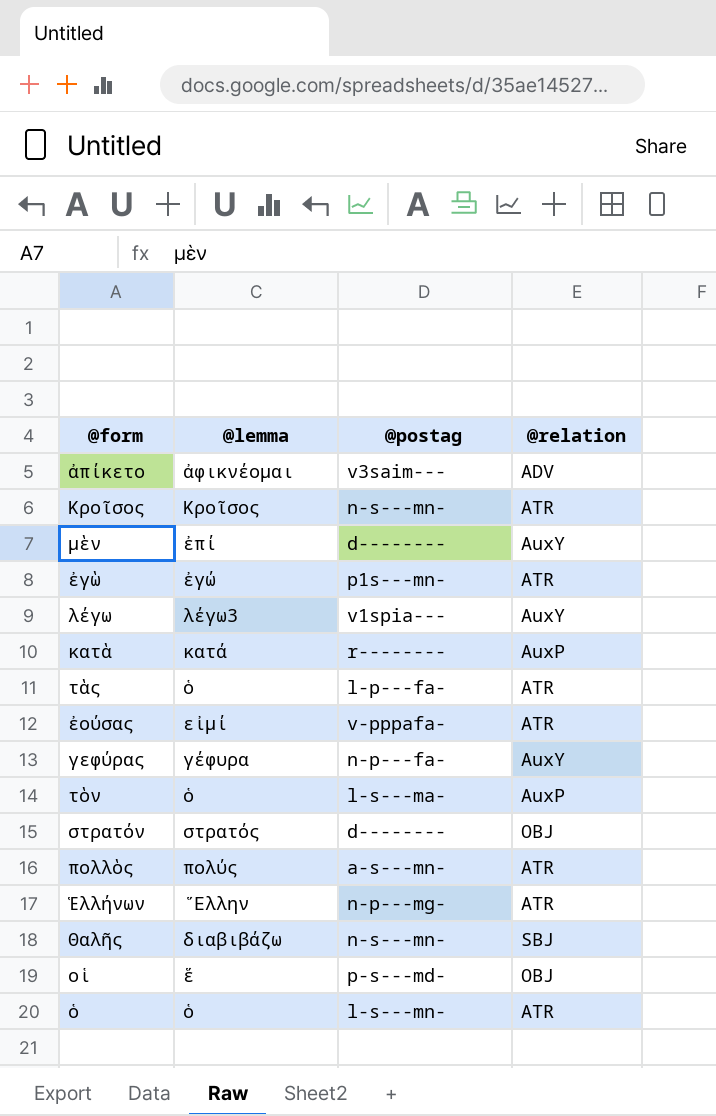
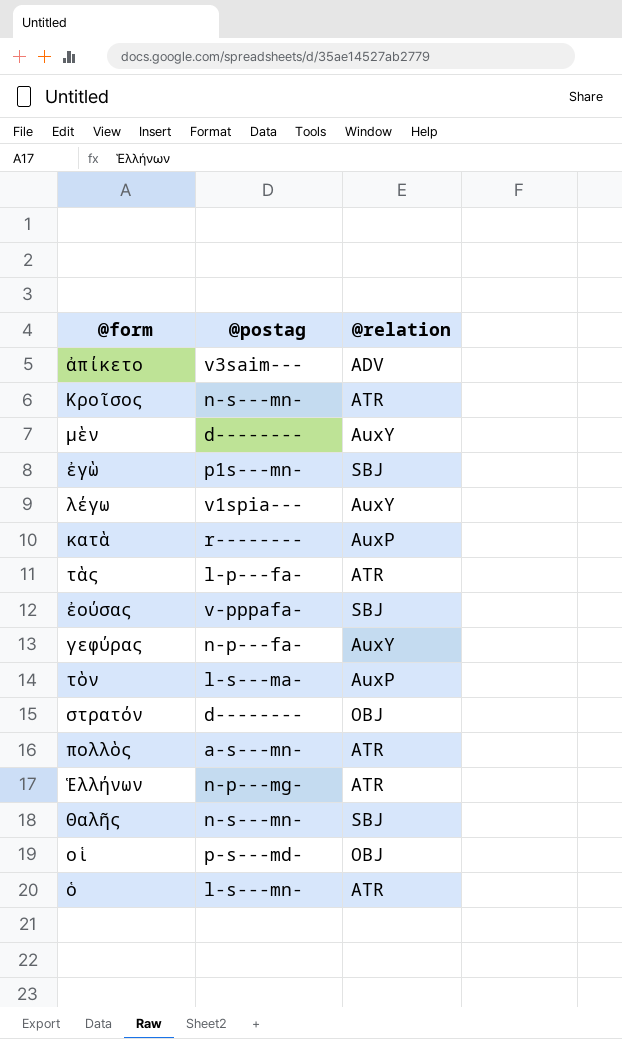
column @lemma | position: 2 -> none
ἐγὼ | @relation: ATR -> SBJ
ἐούσας | @relation: ATR -> SBJ

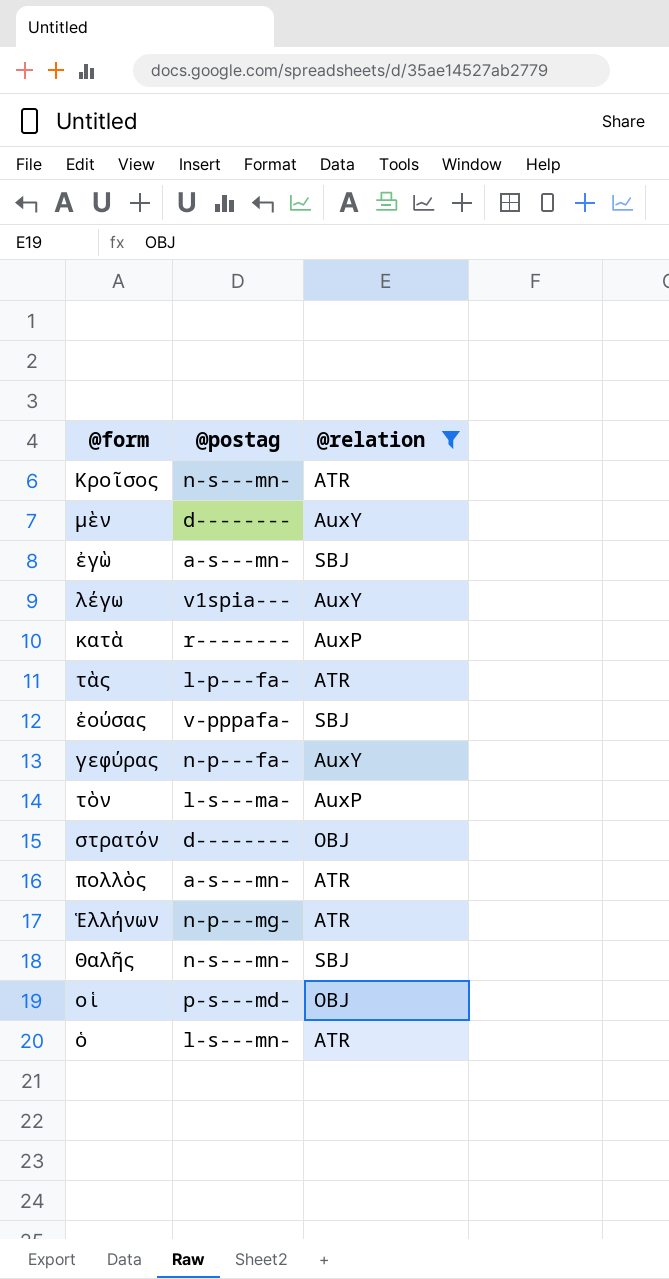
filter: none -> @relation != ADV
ἐγὼ | @postag: p1s---mn- -> a-s---mn-

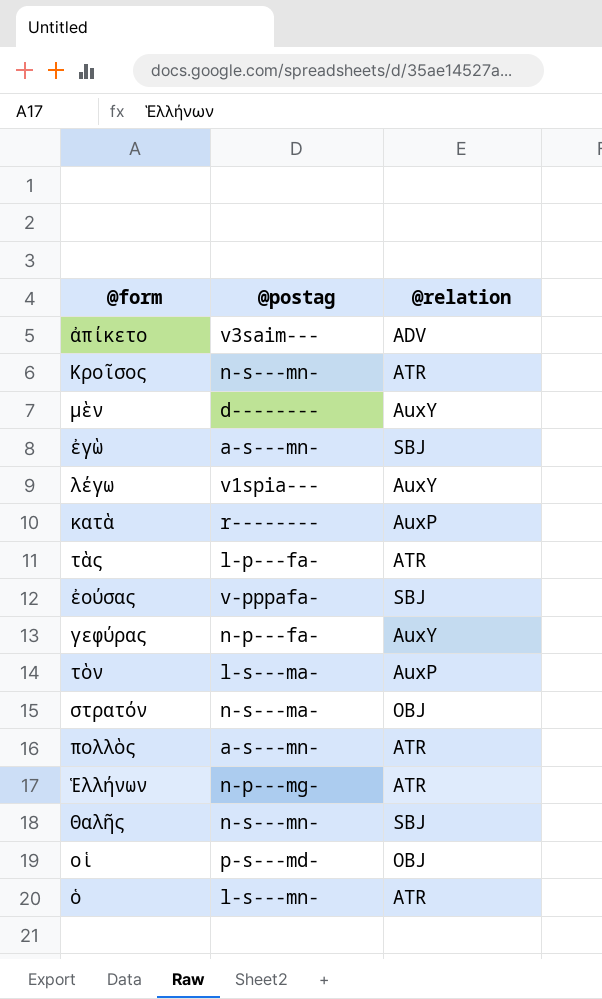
filter: @relation != ADV -> none
στρατόν | @postag: d-------- -> n-s---ma-

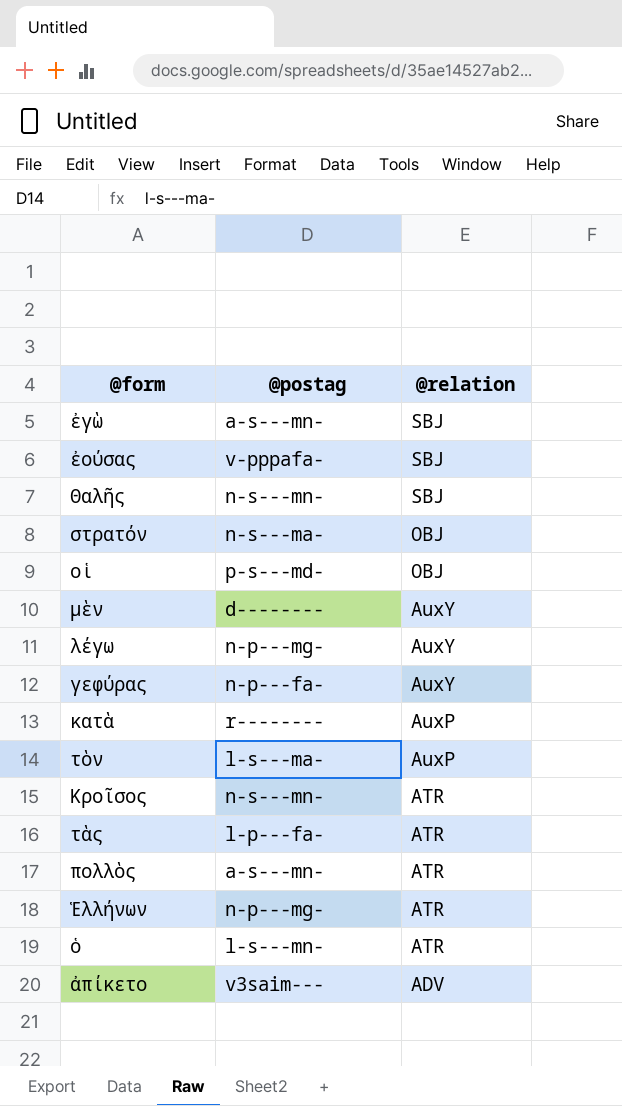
row order: none -> @relation descending
λέγω | @postag: v1spia--- -> n-p---mg-

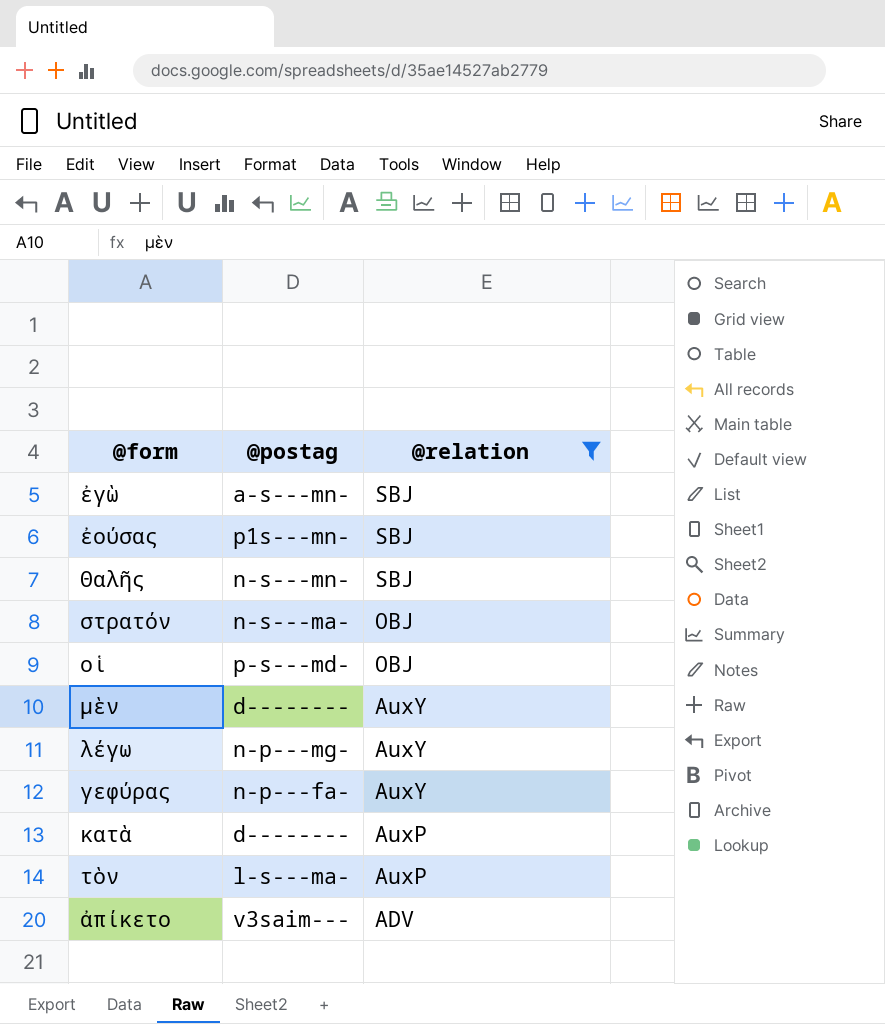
filter: none -> @relation != ATR
ἐούσας | @postag: v-pppafa- -> p1s---mn-
κατὰ | @postag: r-------- -> d--------

